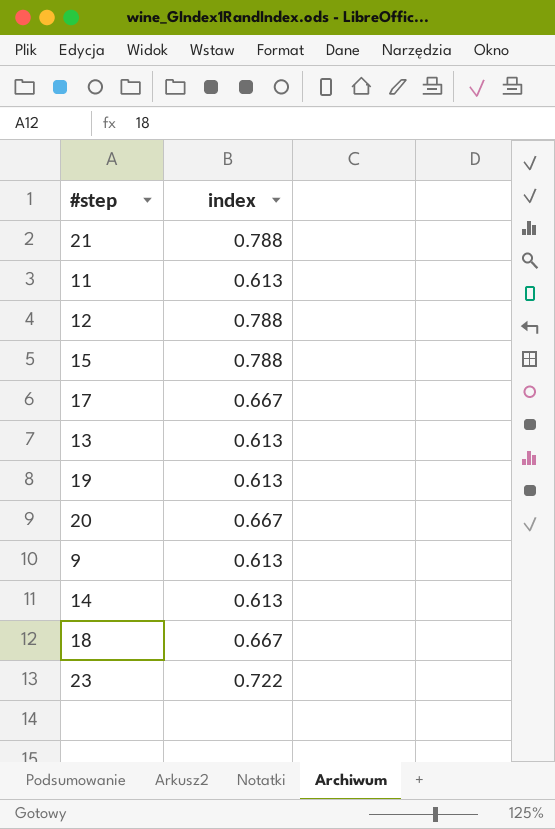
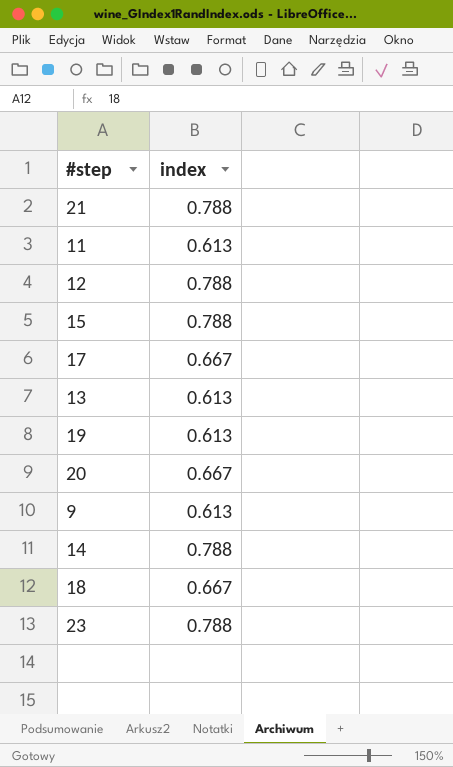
14 | index: 0.613 -> 0.788
23 | index: 0.722 -> 0.788

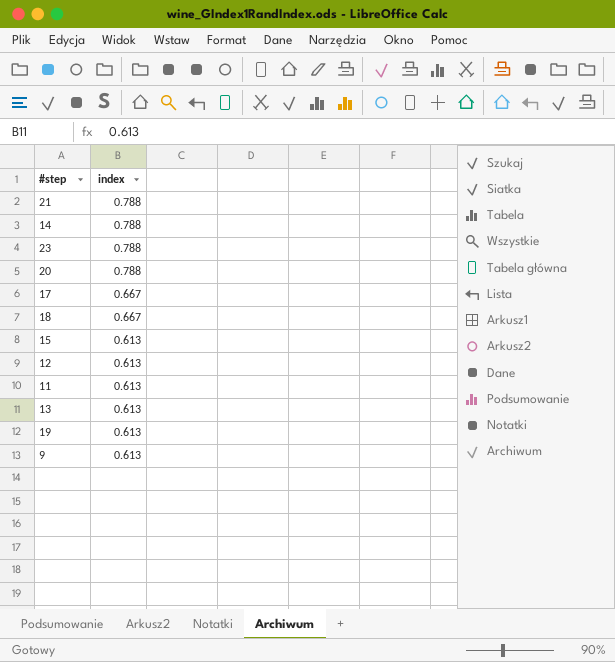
row order: none -> index descending
20 | index: 0.667 -> 0.788
15 | index: 0.788 -> 0.613
12 | index: 0.788 -> 0.613

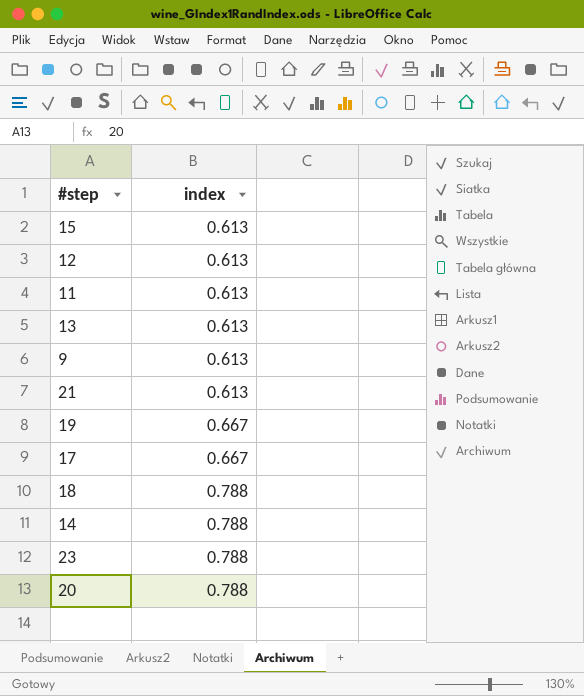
row order: index descending -> index ascending
21 | index: 0.788 -> 0.613
19 | index: 0.613 -> 0.667
18 | index: 0.667 -> 0.788

